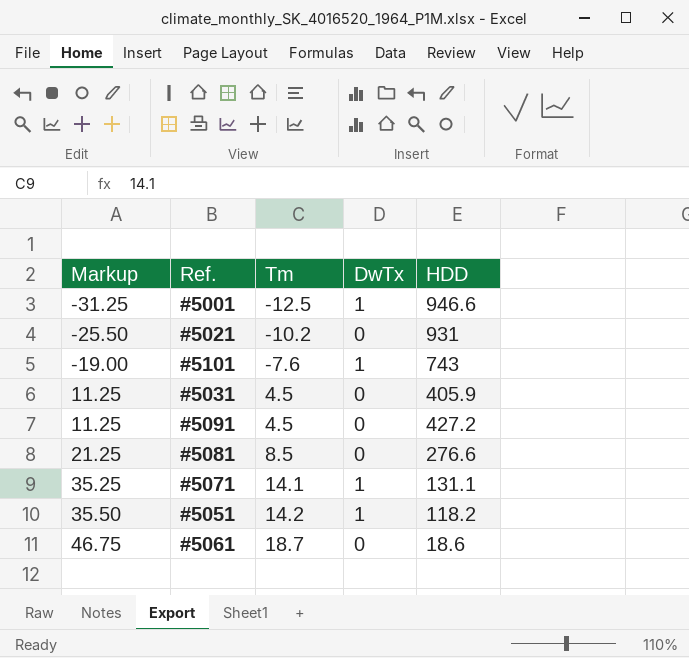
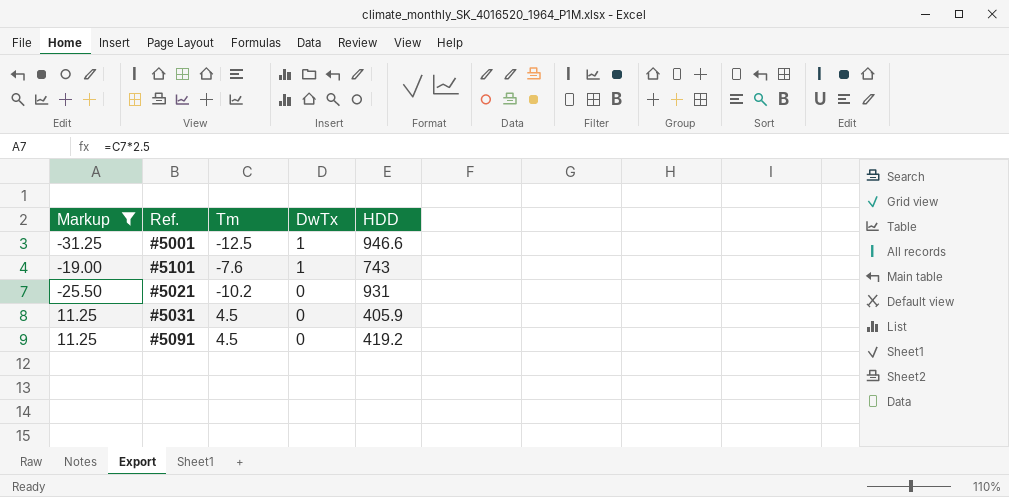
filter: none -> Markup <= 11.25
row order: Markup ascending -> DwTx descending
#5091 | HDD: 427.2 -> 419.2

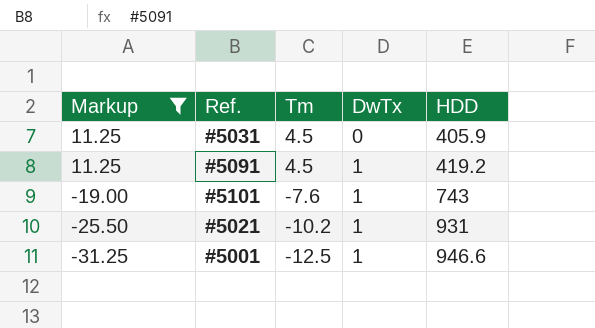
row order: DwTx descending -> Markup descending
#5091 | DwTx: 0 -> 1
#5021 | DwTx: 0 -> 1

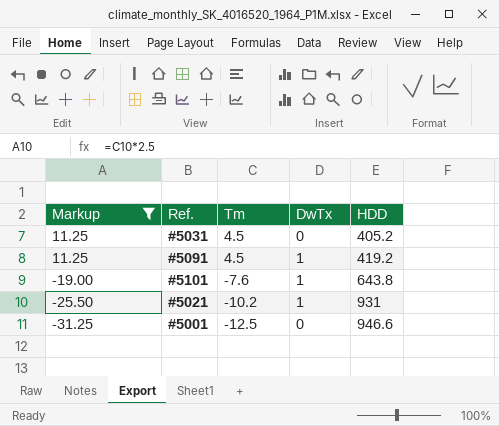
#5031 | HDD: 405.9 -> 405.2
#5101 | HDD: 743 -> 643.8
#5001 | DwTx: 1 -> 0

